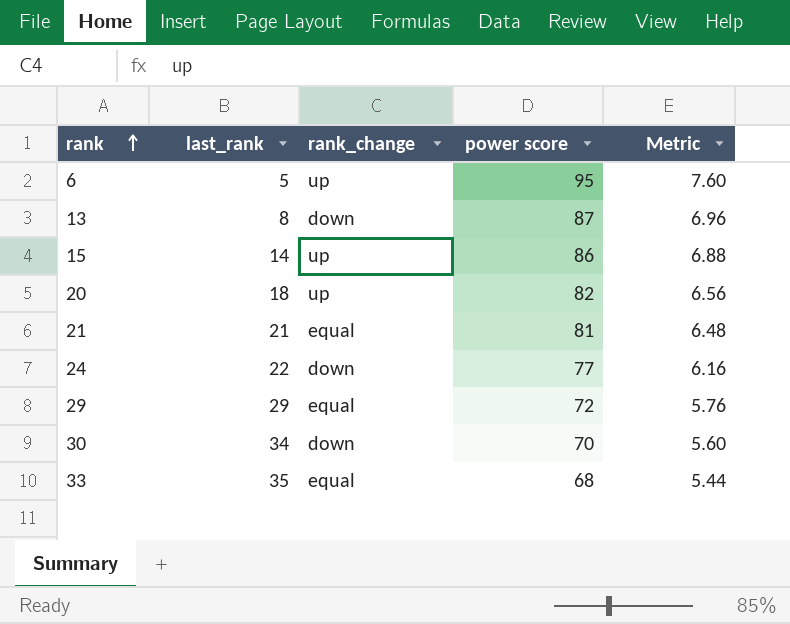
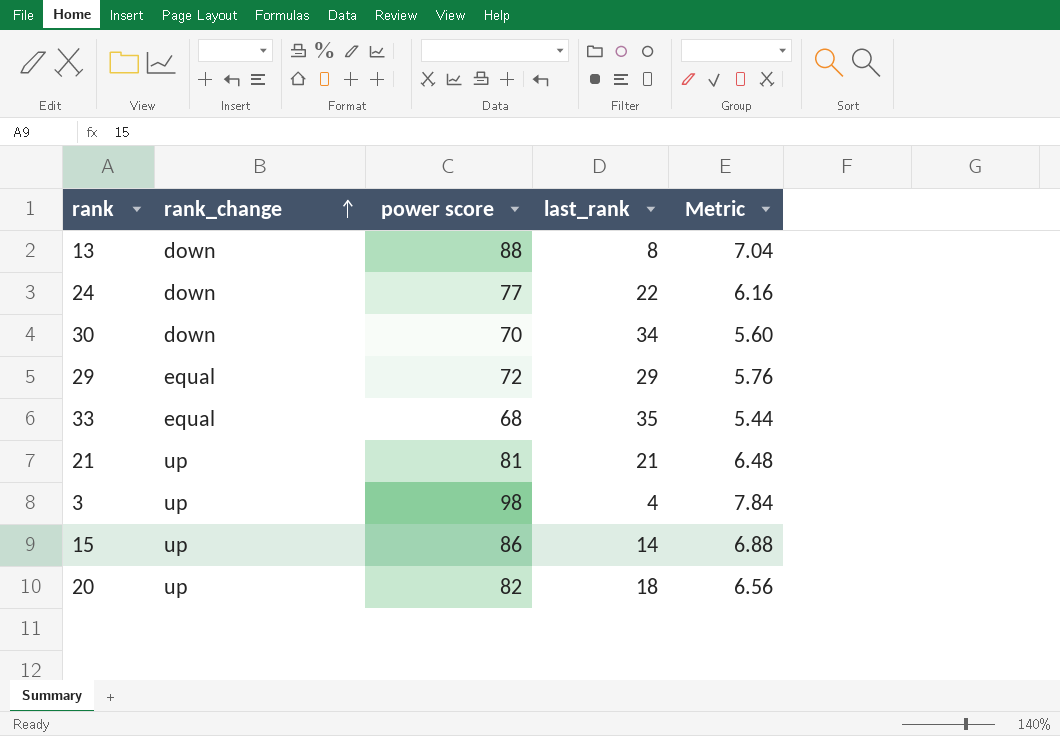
row order: rank ascending -> rank_change ascending
column last_rank | position: 2 -> 4
row 6: 5 | up | 95 | 7.60 -> none
13 | power score: 87 -> 88
13 | Metric: 6.96 -> 7.04
21 | rank_change: equal -> up
row 3: none -> up | 98 | 4 | 7.84

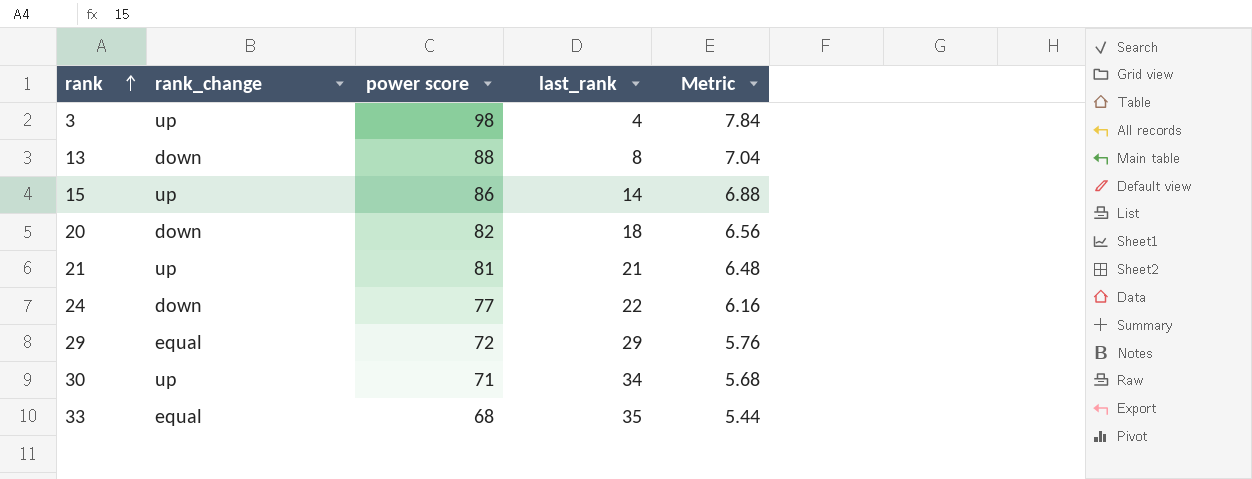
row order: rank_change ascending -> rank ascending
20 | rank_change: up -> down
30 | rank_change: down -> up
30 | power score: 70 -> 71
30 | Metric: 5.60 -> 5.68

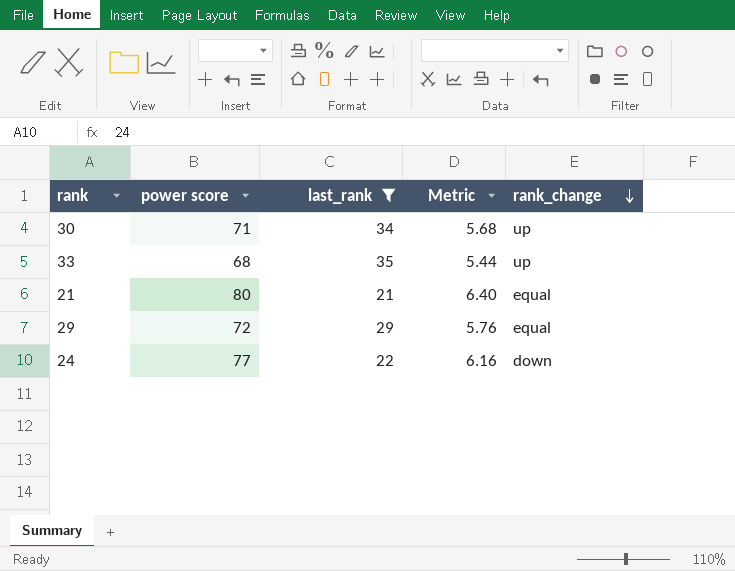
filter: none -> last_rank >= 21
row order: rank ascending -> rank_change descending
column rank_change | position: 2 -> 5
33 | rank_change: equal -> up
21 | power score: 81 -> 80
21 | Metric: 6.48 -> 6.40
21 | rank_change: up -> equal

